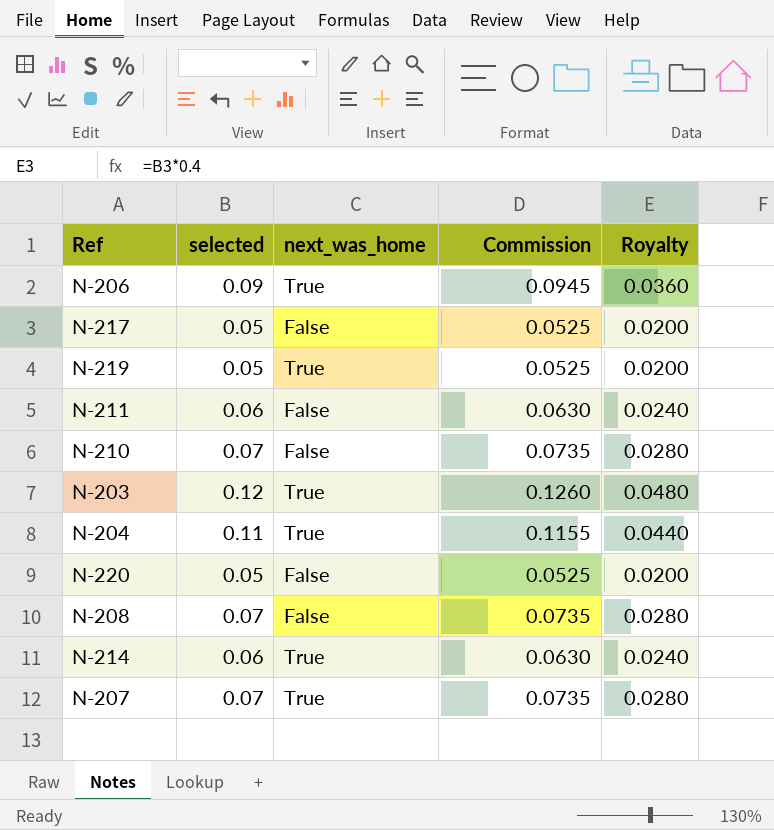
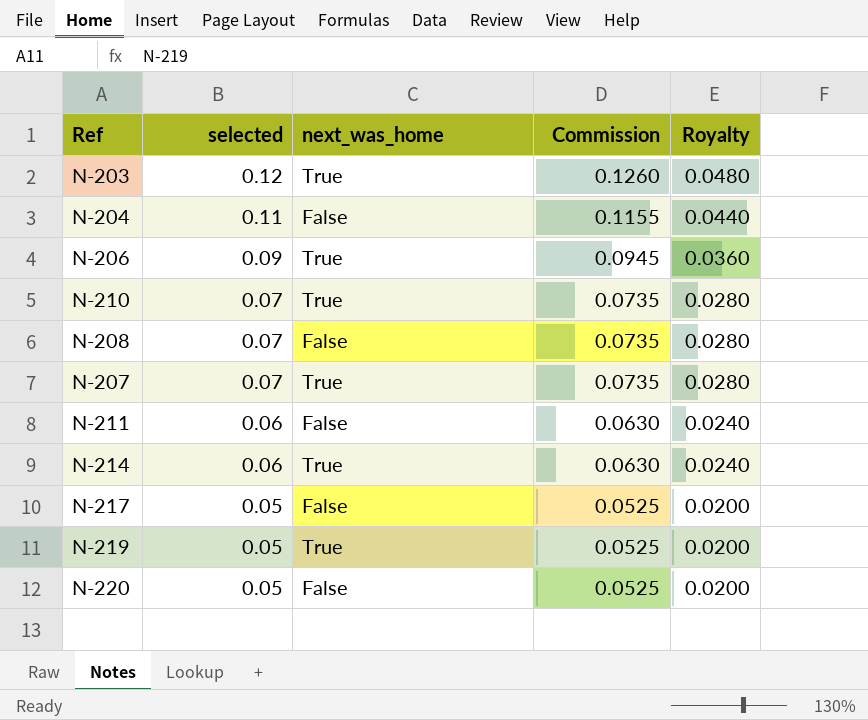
row order: none -> selected descending
N-204 | next_was_home: True -> False
N-210 | next_was_home: False -> True

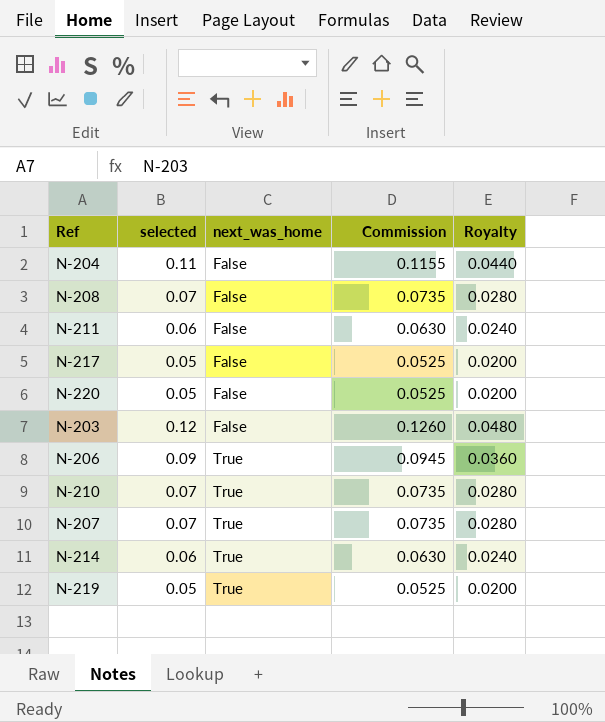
row order: selected descending -> next_was_home ascending
N-203 | next_was_home: True -> False

